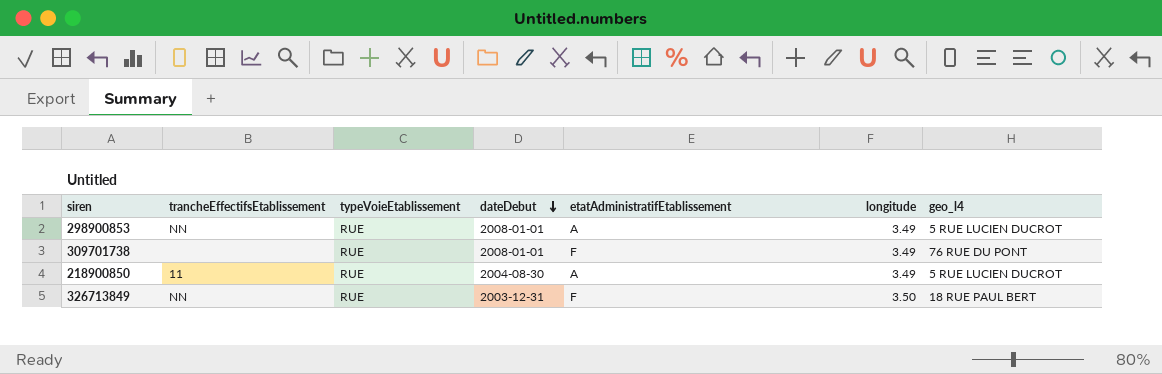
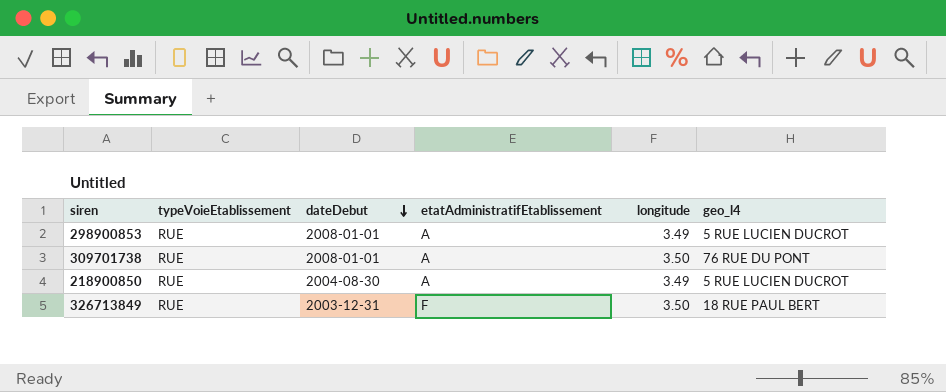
column trancheEffectifsEtablissement | position: 2 -> none
309701738 | etatAdministratifEtablissement: F -> A
309701738 | longitude: 3.49 -> 3.50

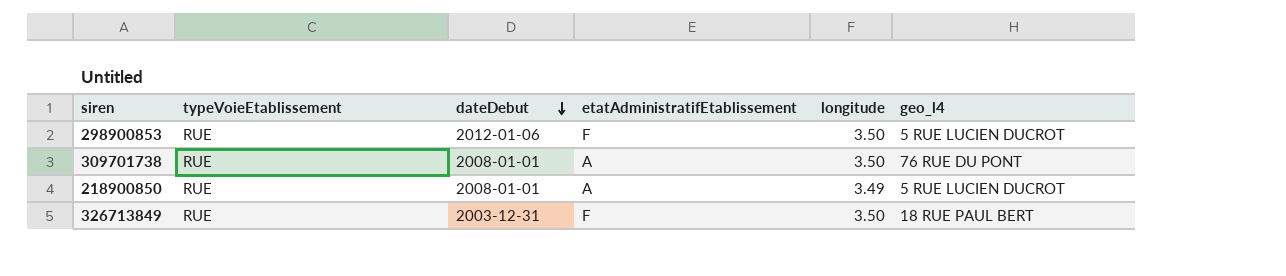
298900853 | dateDebut: 2008-01-01 -> 2012-01-06
298900853 | etatAdministratifEtablissement: A -> F
298900853 | longitude: 3.49 -> 3.50
218900850 | dateDebut: 2004-08-30 -> 2008-01-01

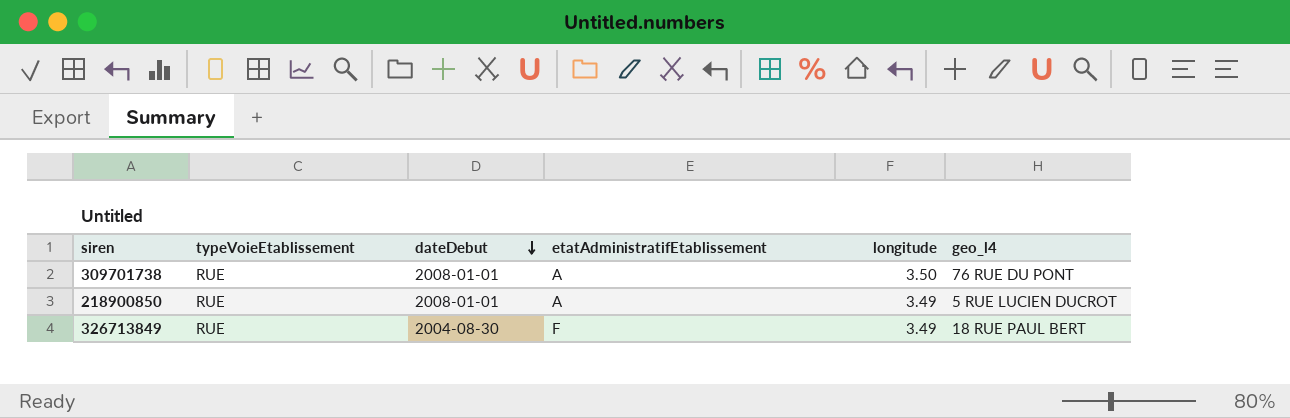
row 298900853: RUE | 2012-01-06 | F | 3.50 | 5 RUE LUCIEN DUCROT -> none
326713849 | dateDebut: 2003-12-31 -> 2004-08-30
326713849 | longitude: 3.50 -> 3.49

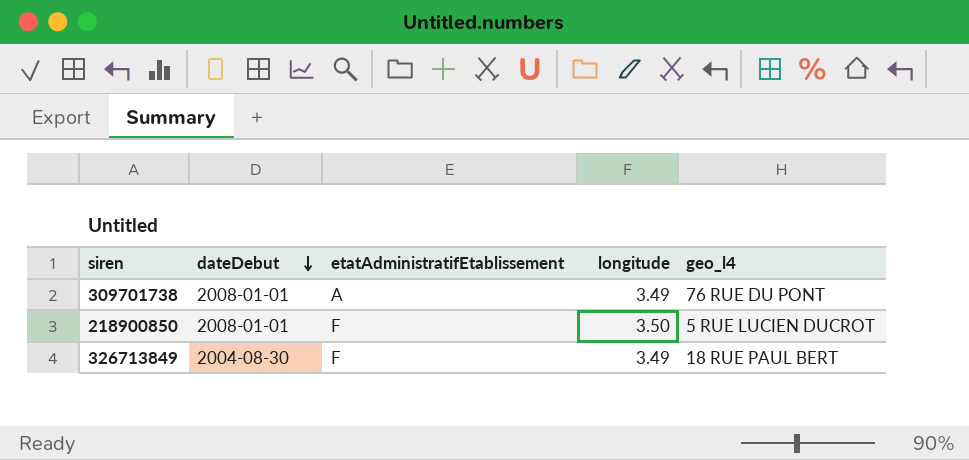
column typeVoieEtablissement | position: 2 -> none
309701738 | longitude: 3.50 -> 3.49
218900850 | etatAdministratifEtablissement: A -> F
218900850 | longitude: 3.49 -> 3.50

